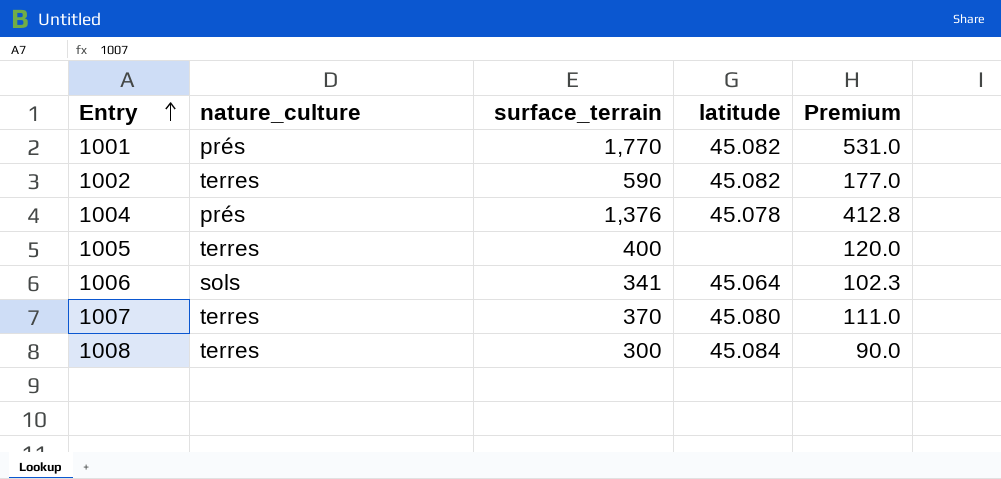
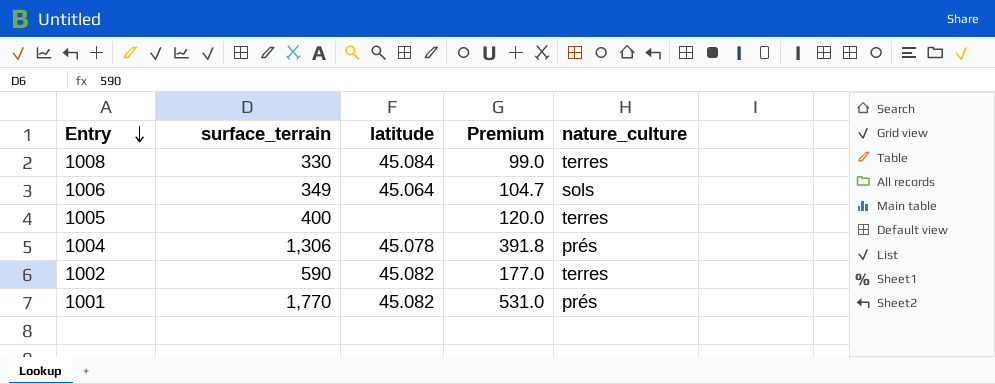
row order: Entry ascending -> Entry descending
column nature_culture | position: 2 -> 5
row 1007: terres | 370 | 45.080 | 111.0 -> none
1008 | surface_terrain: 300 -> 330
1008 | Premium: 90.0 -> 99.0
1006 | surface_terrain: 341 -> 349
1006 | Premium: 102.3 -> 104.7
1004 | surface_terrain: 1,376 -> 1,306
1004 | Premium: 412.8 -> 391.8

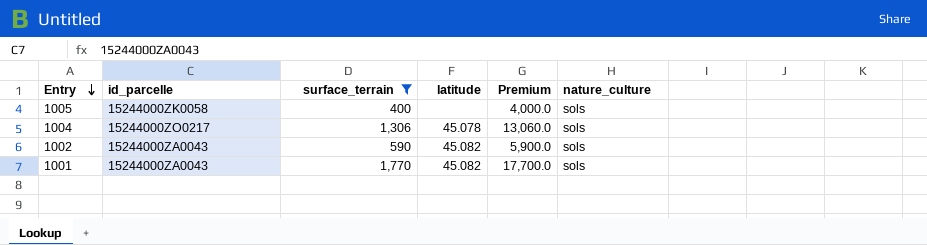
filter: none -> surface_terrain >= 400
column id_parcelle | position: none -> 2
column Premium | formula: [surface_terrain] * 0.3 -> [surface_terrain] * 10
1005 | nature_culture: terres -> sols
1004 | nature_culture: prés -> sols
1002 | nature_culture: terres -> sols
1001 | nature_culture: prés -> sols

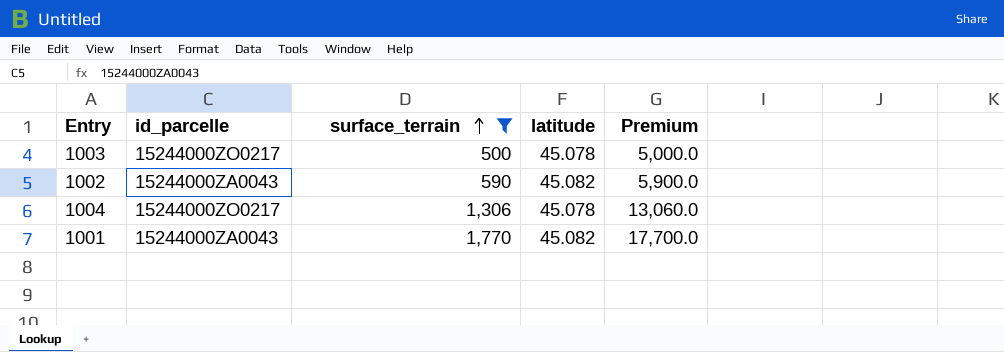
row order: Entry descending -> surface_terrain ascending
column nature_culture | position: 6 -> none
row 1005: 15244000ZK0058 | 400 | none | 4,000.0 | sols -> none
row 1003: none -> 15244000ZO0217 | 500 | 45.078 | 5,000.0

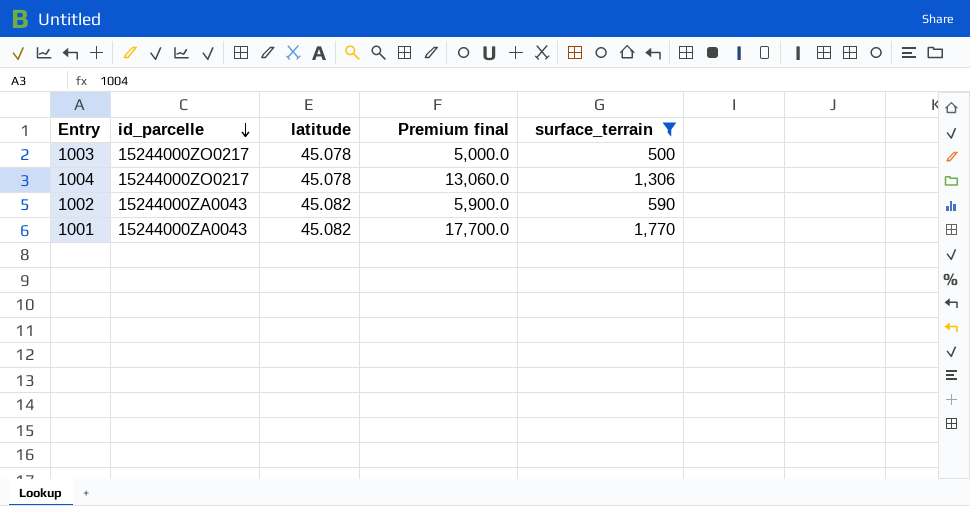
row order: surface_terrain ascending -> id_parcelle descending
column name: Premium -> Premium final
column surface_terrain | position: 3 -> 5

